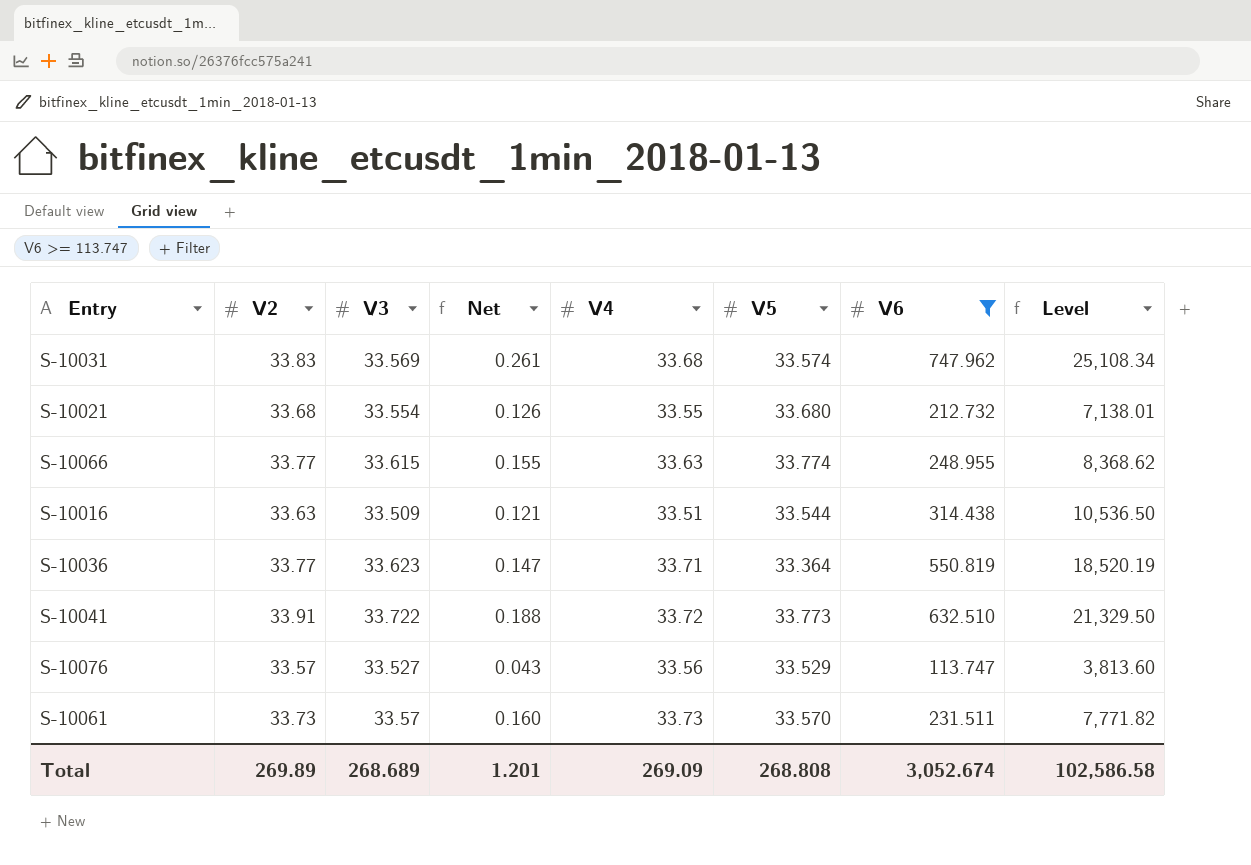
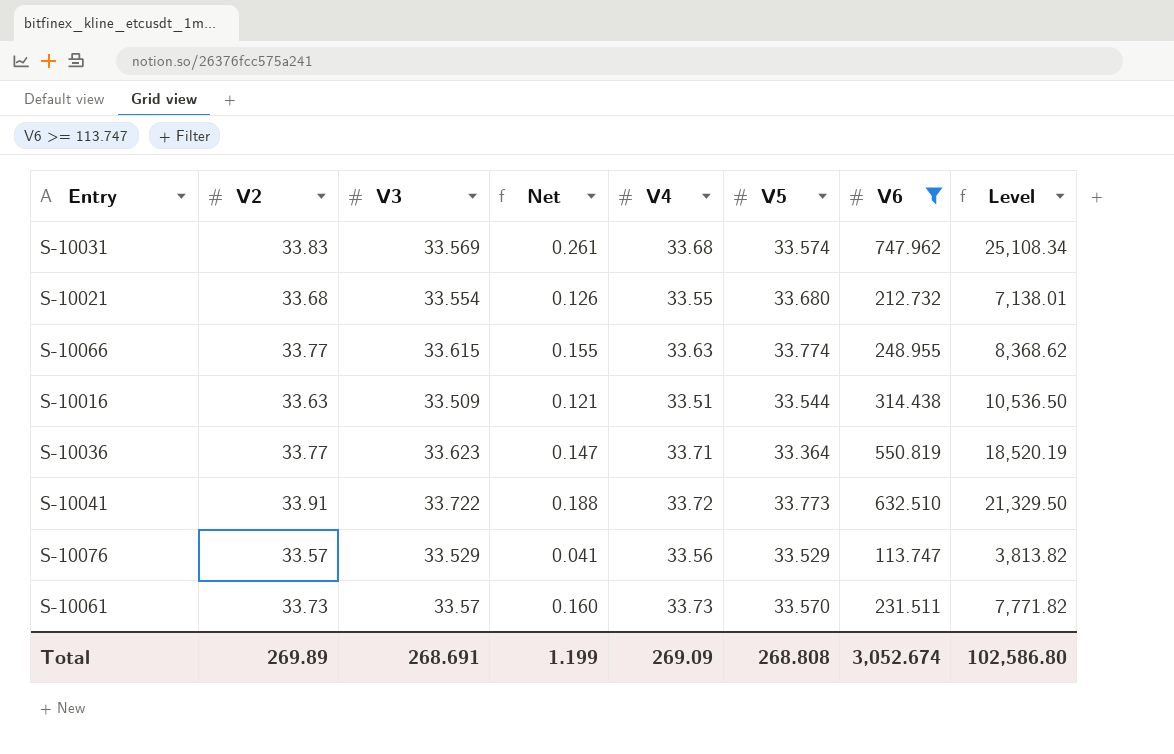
S-10076 | V3: 33.527 -> 33.529
S-10076 | Net: 0.043 -> 0.041
S-10076 | Level: 3,813.60 -> 3,813.82
Total | V3: 268.689 -> 268.691
Total | Net: 1.201 -> 1.199
Total | Level: 102,586.58 -> 102,586.80

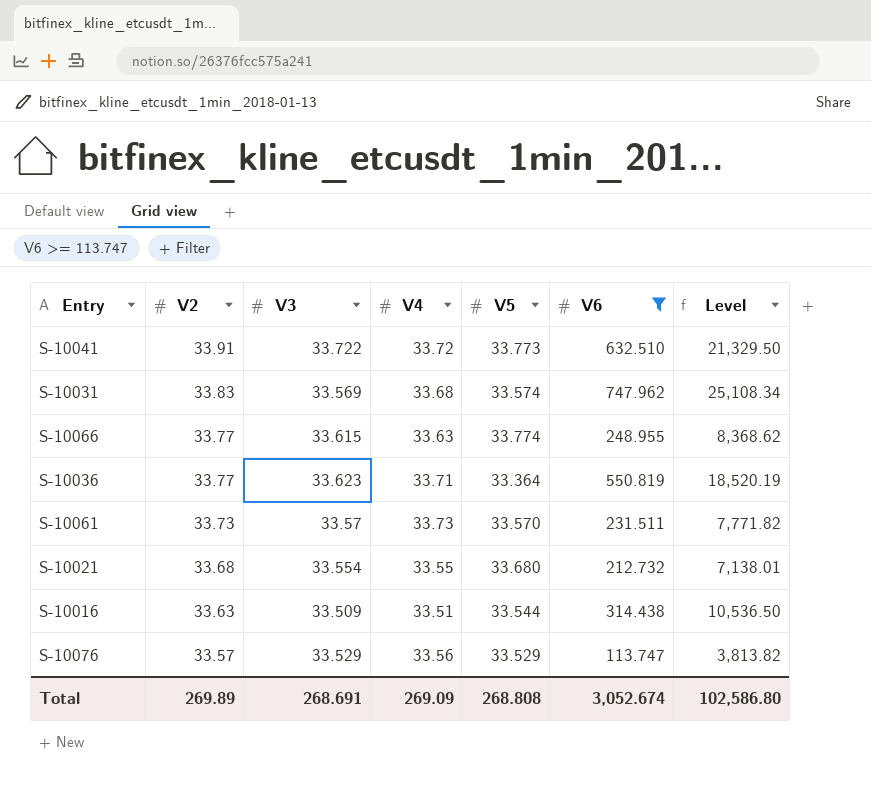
row order: none -> V2 descending
column Net | formula: [V2] - [V3] -> none

